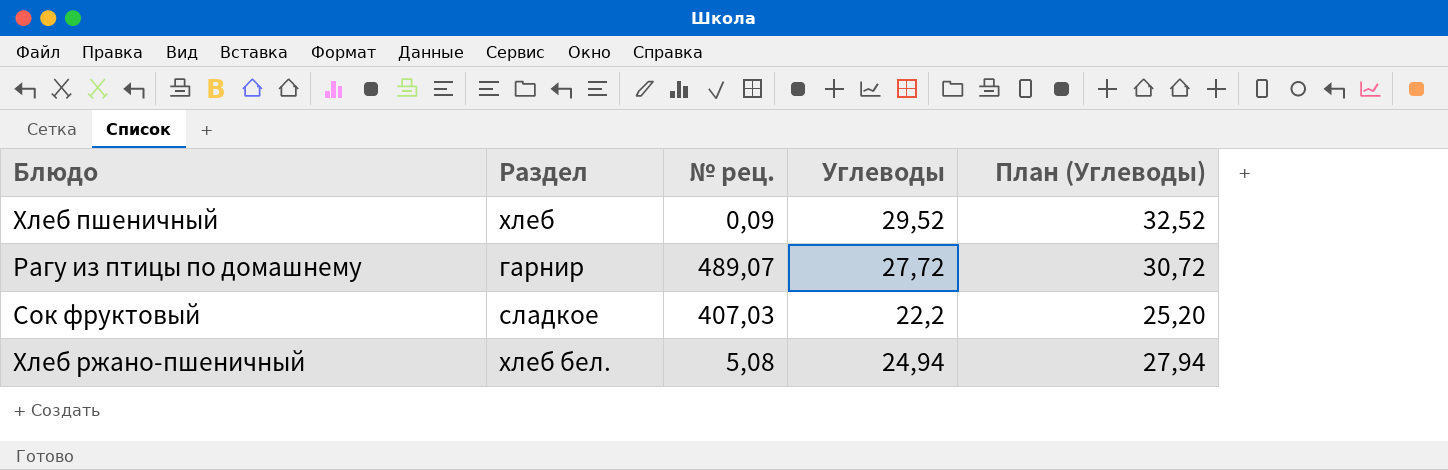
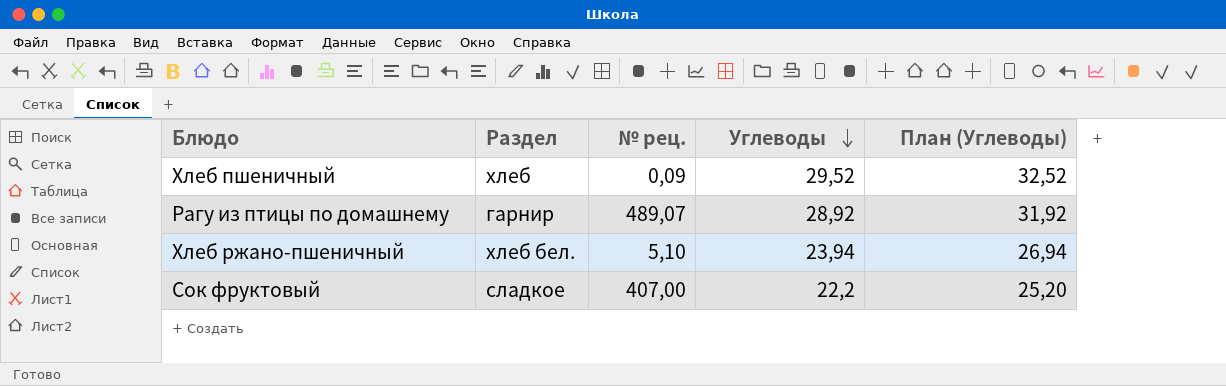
row order: none -> Углеводы descending
Рагу из птицы по домашнему | Углеводы: 27,72 -> 28,92
Рагу из птицы по домашнему | План (Углеводы): 30,72 -> 31,92
Хлеб ржано-пшеничный | № рец.: 5,08 -> 5,10
Хлеб ржано-пшеничный | Углеводы: 24,94 -> 23,94
Хлеб ржано-пшеничный | План (Углеводы): 27,94 -> 26,94
Сок фруктовый | № рец.: 407,03 -> 407,00

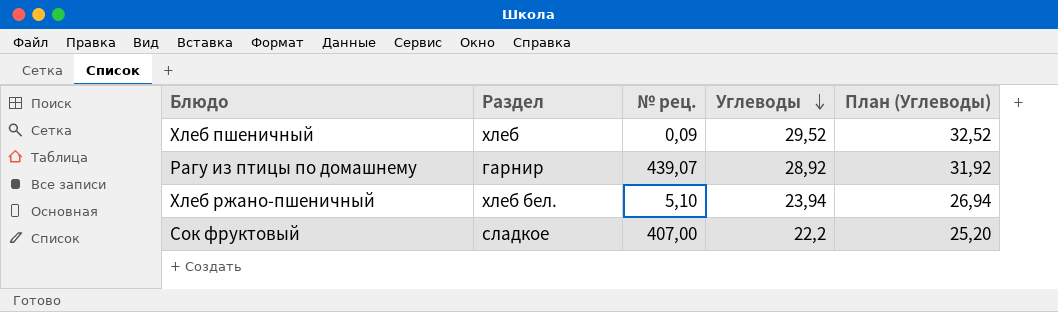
Рагу из птицы по домашнему | № рец.: 489,07 -> 439,07

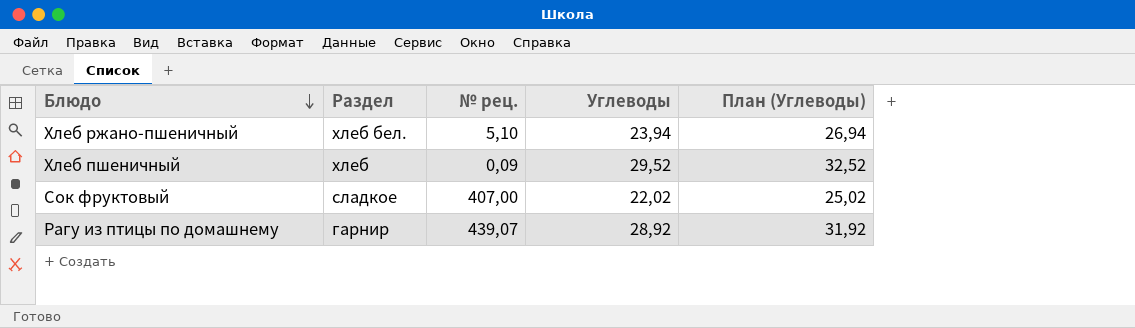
row order: Углеводы descending -> Блюдо descending
Сок фруктовый | Углеводы: 22,2 -> 22,02
Сок фруктовый | План (Углеводы): 25,20 -> 25,02

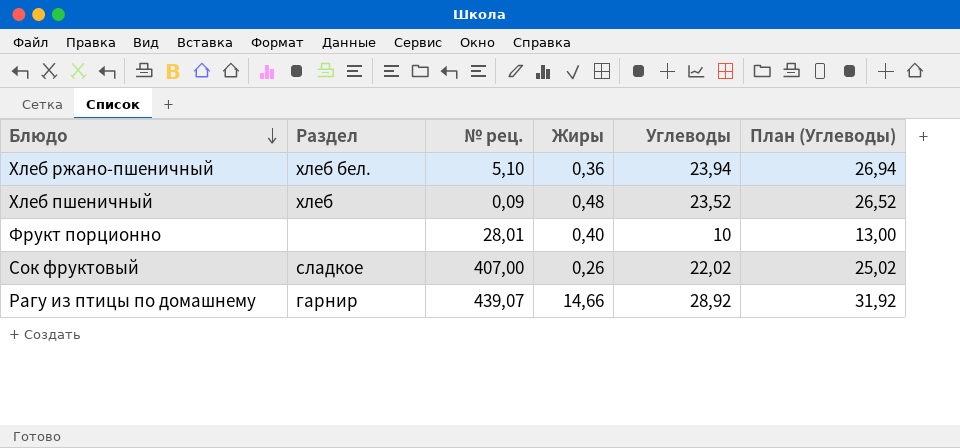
column Жиры | position: none -> 4
Хлеб пшеничный | Углеводы: 29,52 -> 23,52
Хлеб пшеничный | План (Углеводы): 32,52 -> 26,52
row Фрукт порционно: none -> none | 28,01 | 0,40 | 10 | 13,00

